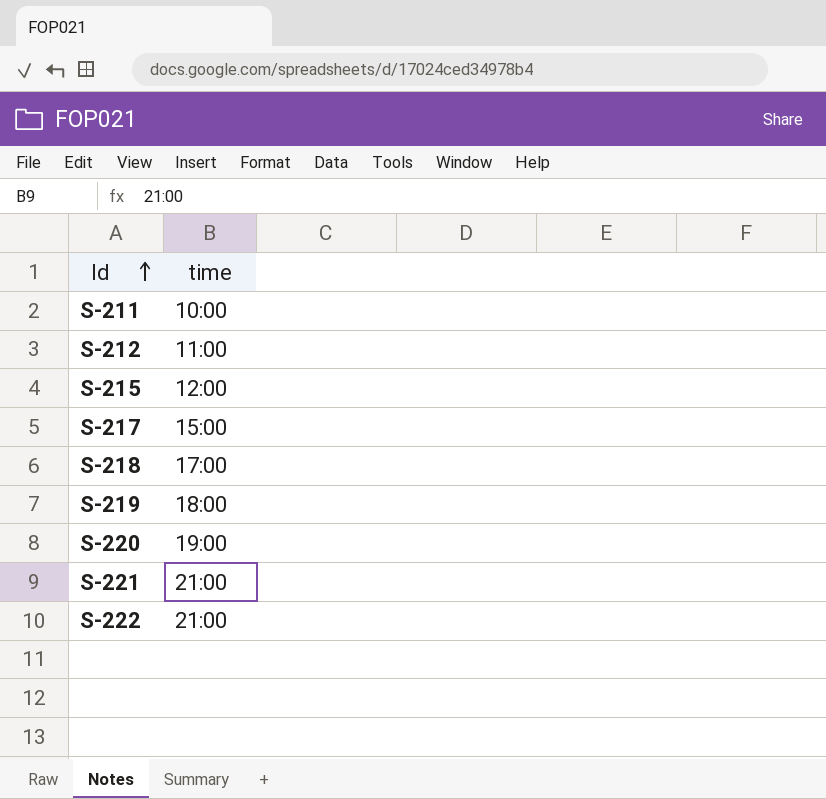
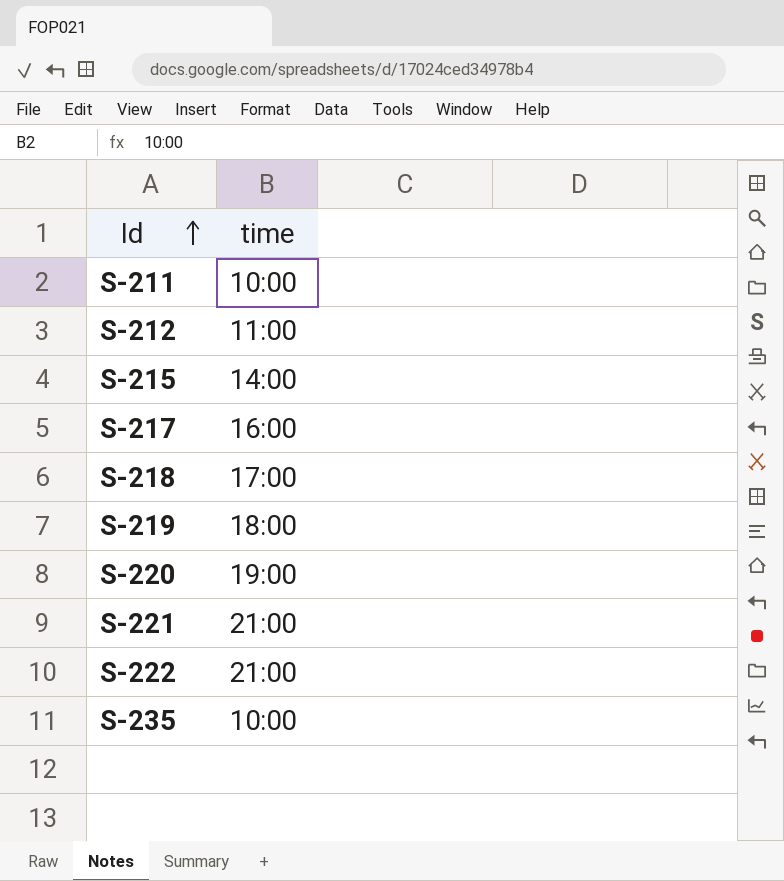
S-215 | time: 12:00 -> 14:00
S-217 | time: 15:00 -> 16:00
row S-235: none -> 10:00

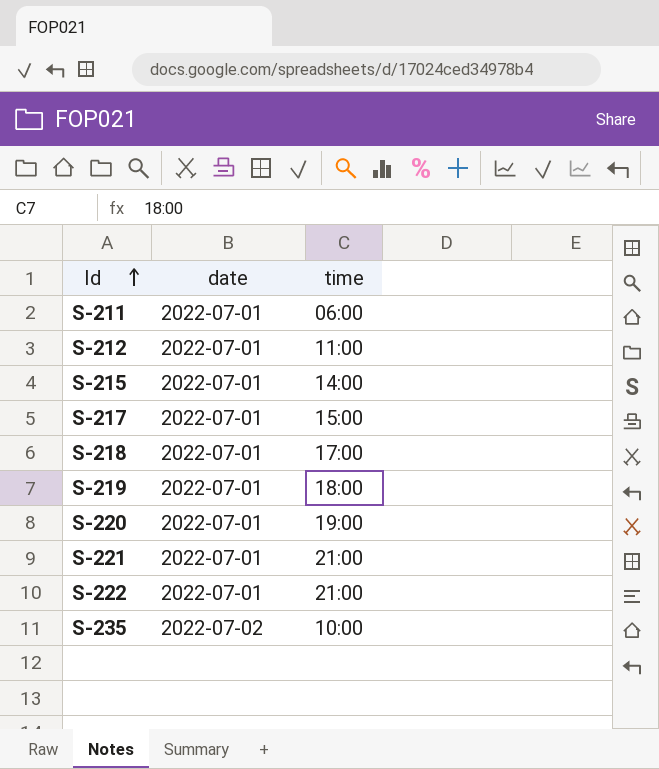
column date | position: none -> 2
S-211 | time: 10:00 -> 06:00
S-217 | time: 16:00 -> 15:00

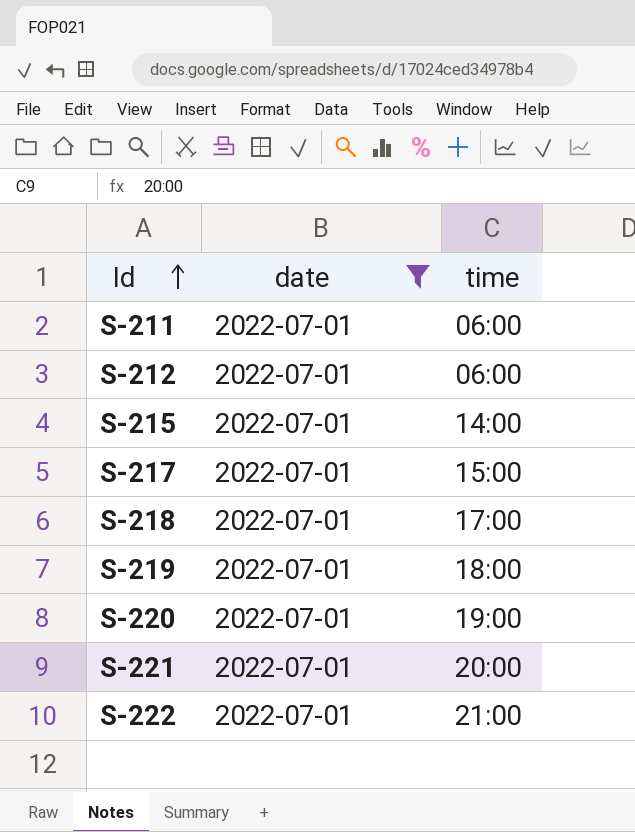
filter: none -> date = 2022-07-01
S-212 | time: 11:00 -> 06:00
S-221 | time: 21:00 -> 20:00

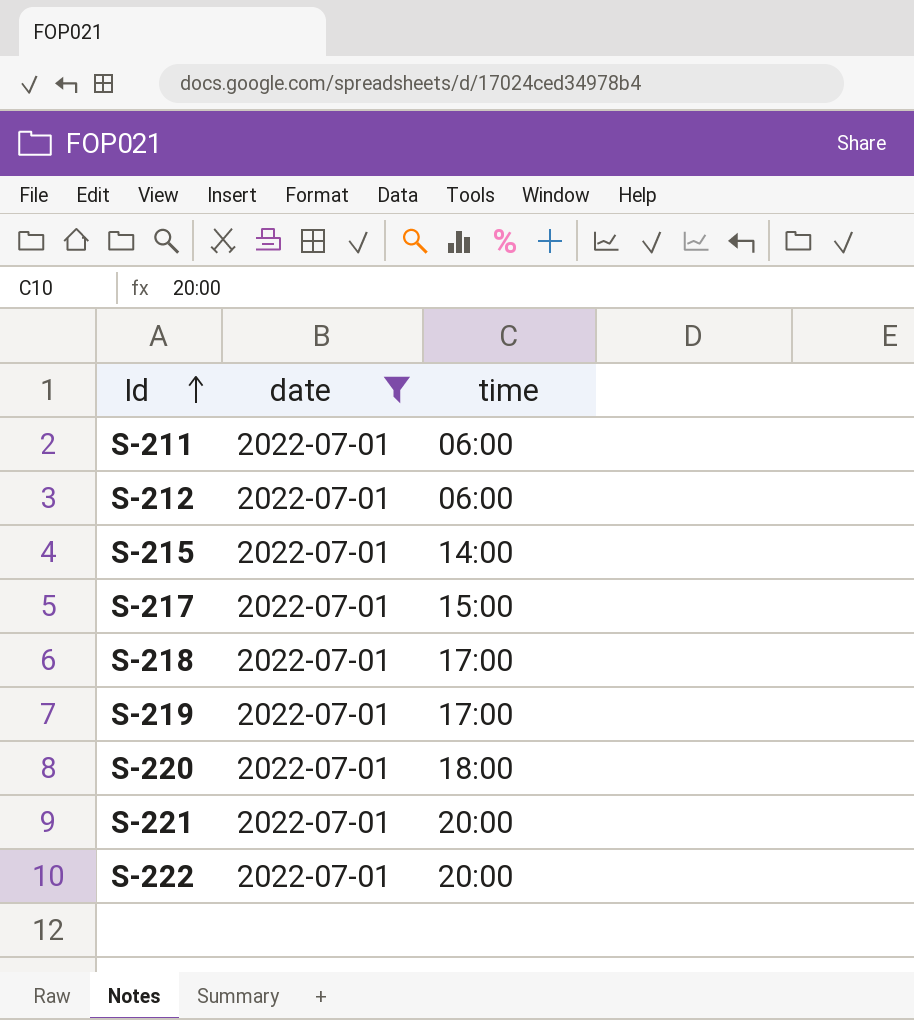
S-219 | time: 18:00 -> 17:00
S-220 | time: 19:00 -> 18:00
S-222 | time: 21:00 -> 20:00

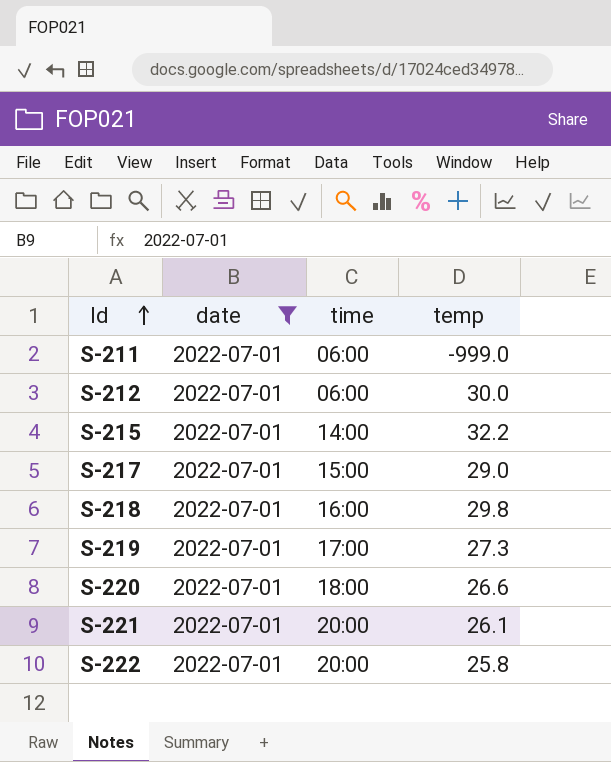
column temp | position: none -> 4
S-218 | time: 17:00 -> 16:00

